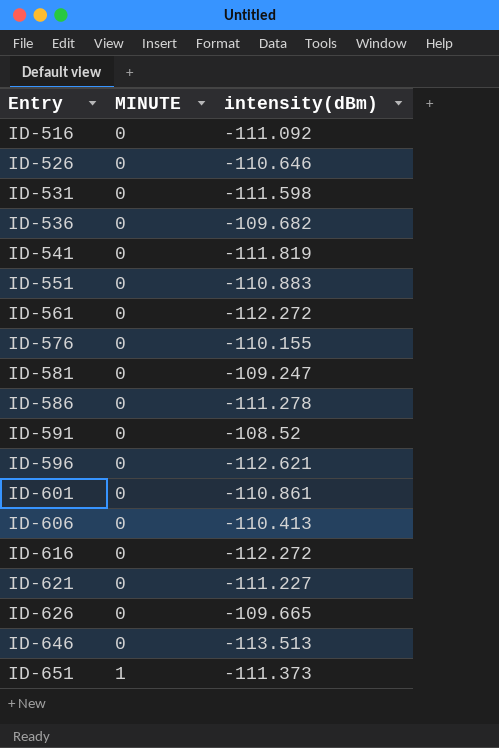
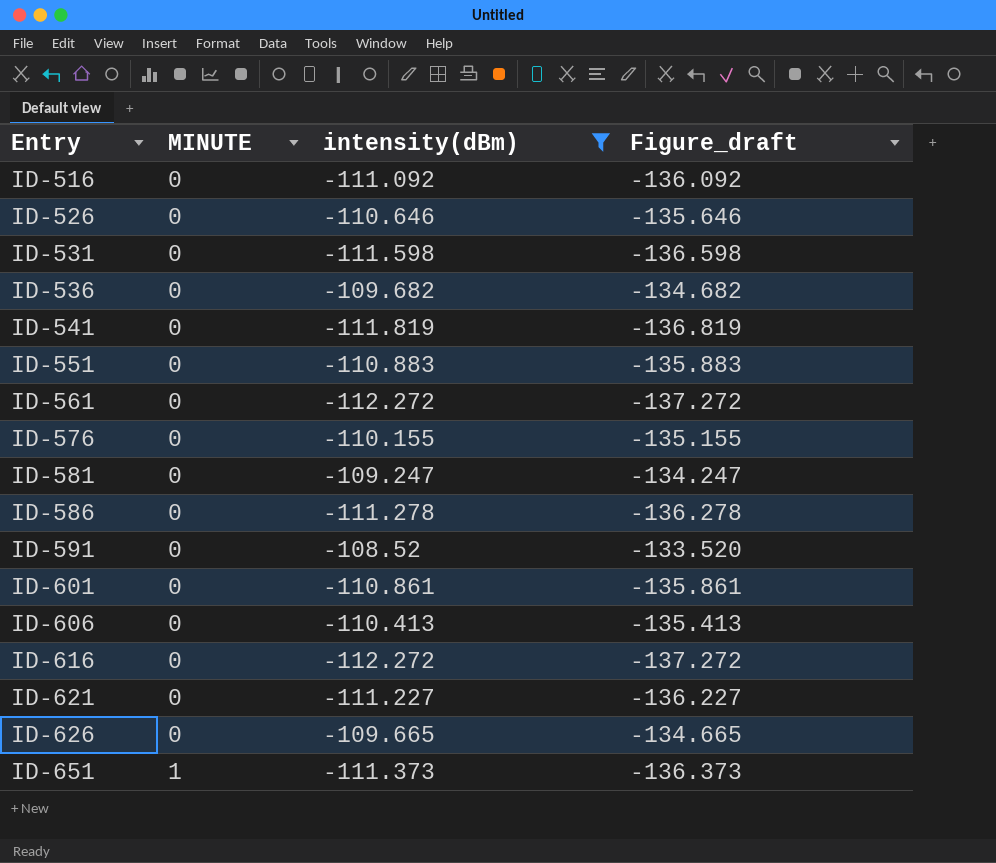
filter: none -> intensity(dBm) >= -112.272
column Figure_draft | formula: none -> [intensity(dBm)] - 25

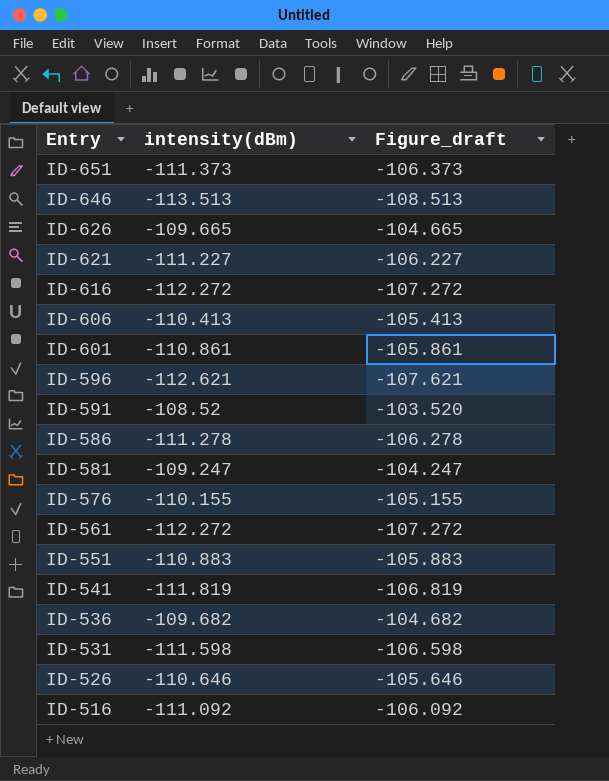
filter: intensity(dBm) >= -112.272 -> none
row order: Entry ascending -> Entry descending
column MINUTE | position: 2 -> none
column Figure_draft | formula: [intensity(dBm)] - 25 -> [intensity(dBm)] + 5

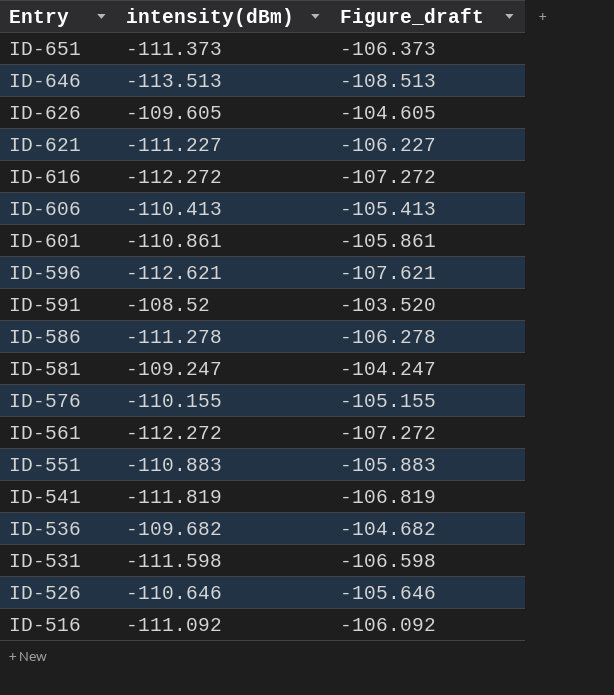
ID-626 | intensity(dBm): -109.665 -> -109.605
ID-626 | Figure_draft: -104.665 -> -104.605

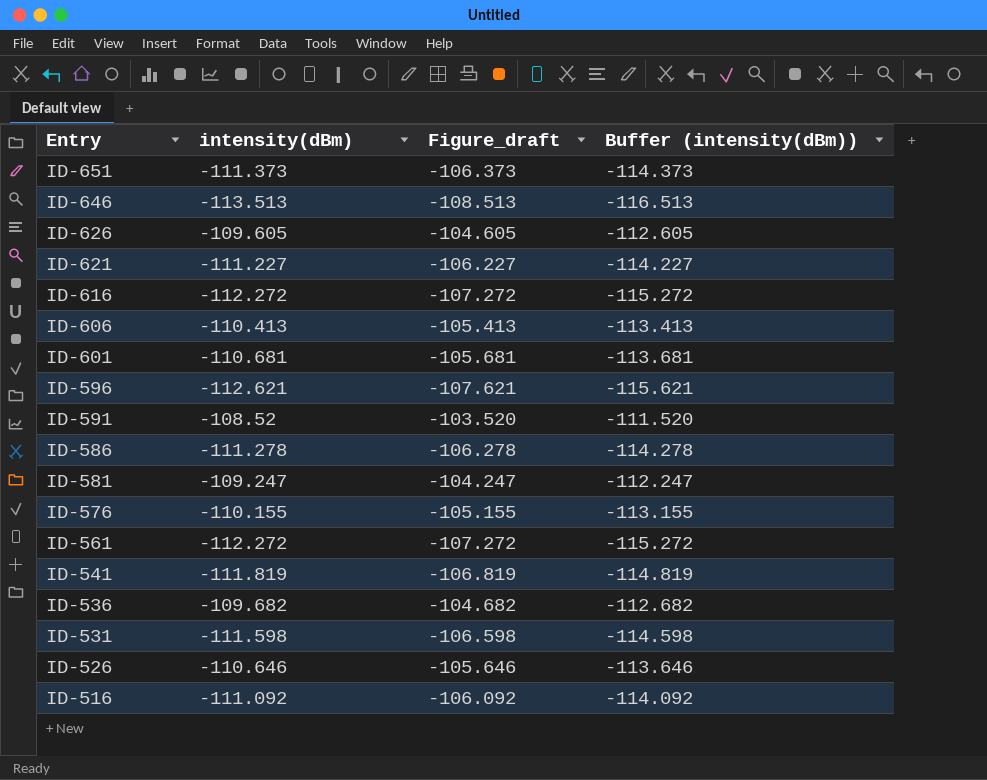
column Buffer (intensity(dBm)) | formula: none -> [intensity(dBm)] - 3
row ID-551: -110.883 | -105.883 -> none
ID-601 | intensity(dBm): -110.861 -> -110.681
ID-601 | Figure_draft: -105.861 -> -105.681

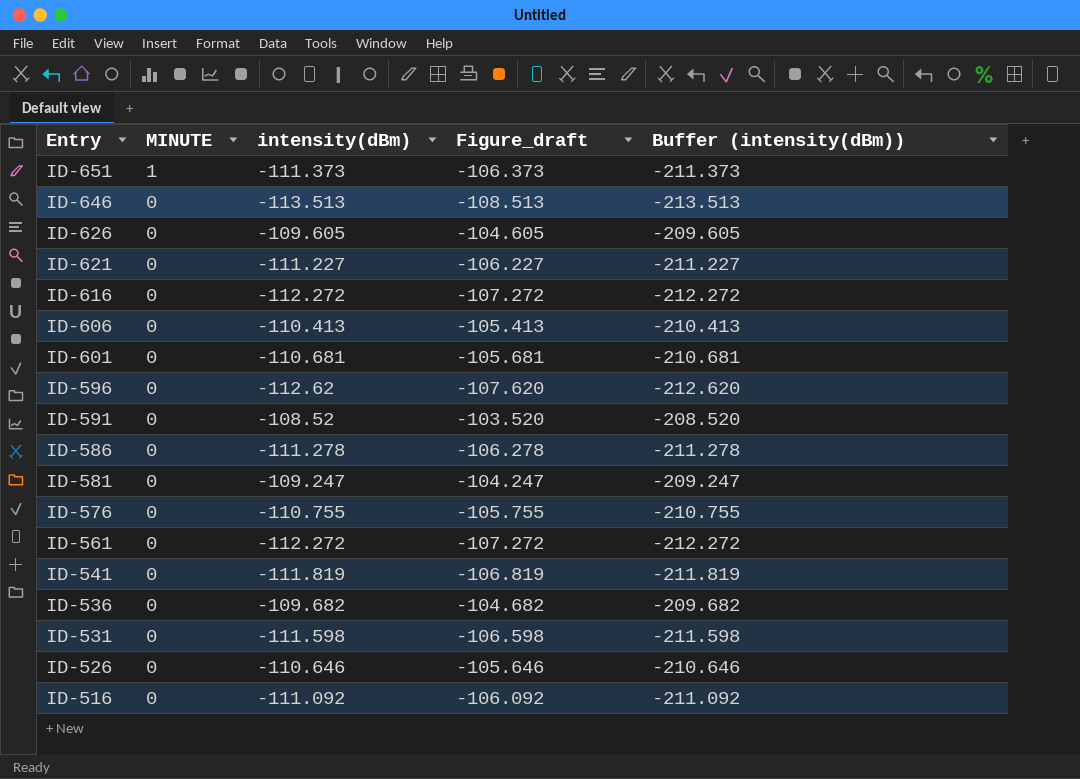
column MINUTE | position: none -> 2
column Buffer (intensity(dBm)) | formula: [intensity(dBm)] - 3 -> [intensity(dBm)] - 100
ID-596 | intensity(dBm): -112.621 -> -112.62
ID-596 | Figure_draft: -107.621 -> -107.620
ID-576 | intensity(dBm): -110.155 -> -110.755
ID-576 | Figure_draft: -105.155 -> -105.755

